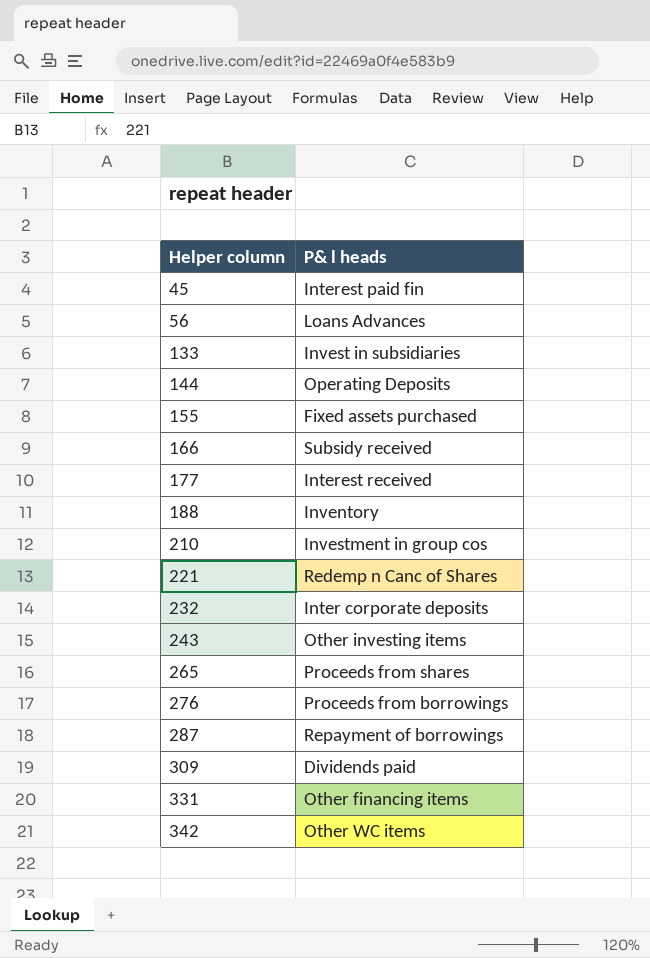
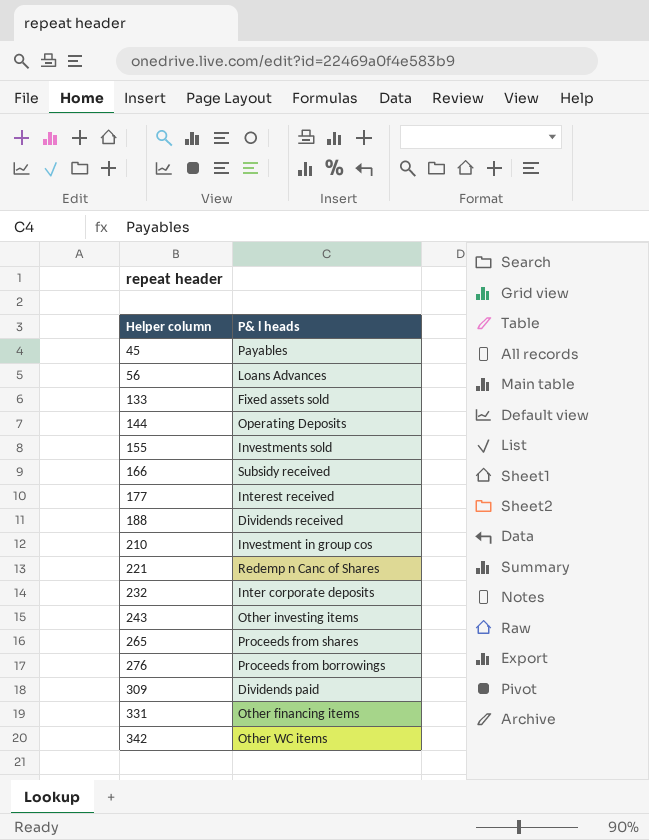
row 287: Repayment of borrowings -> none
45 | P& l heads: Interest paid fin -> Payables
133 | P& l heads: Invest in subsidiaries -> Fixed assets sold
155 | P& l heads: Fixed assets purchased -> Investments sold
188 | P& l heads: Inventory -> Dividends received

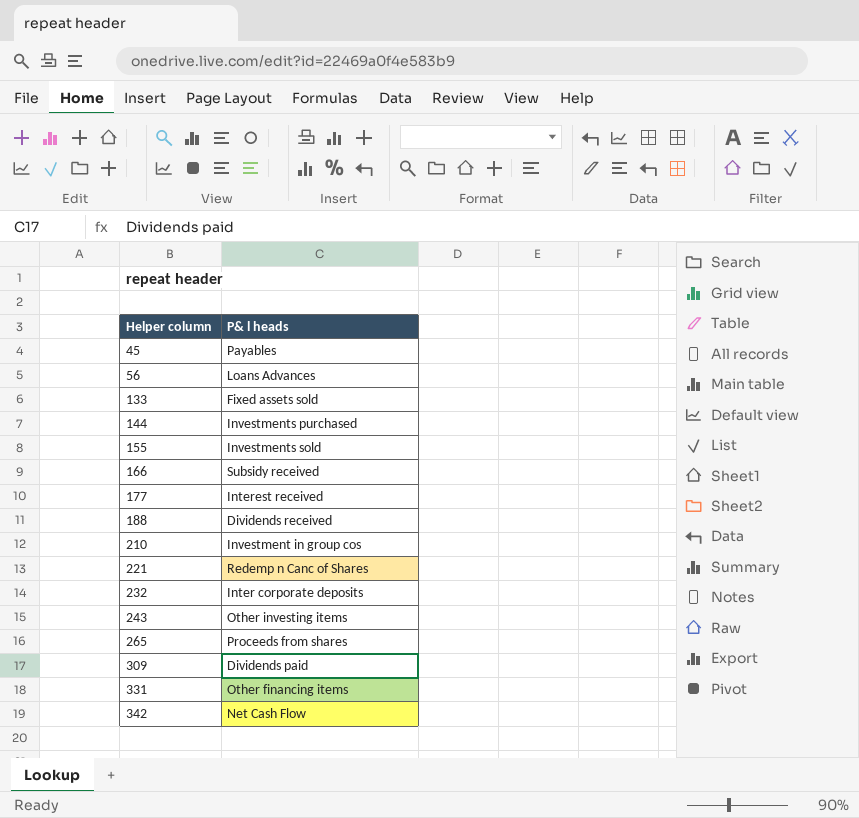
row 276: Proceeds from borrowings -> none
144 | P& l heads: Operating Deposits -> Investments purchased
342 | P& l heads: Other WC items -> Net Cash Flow

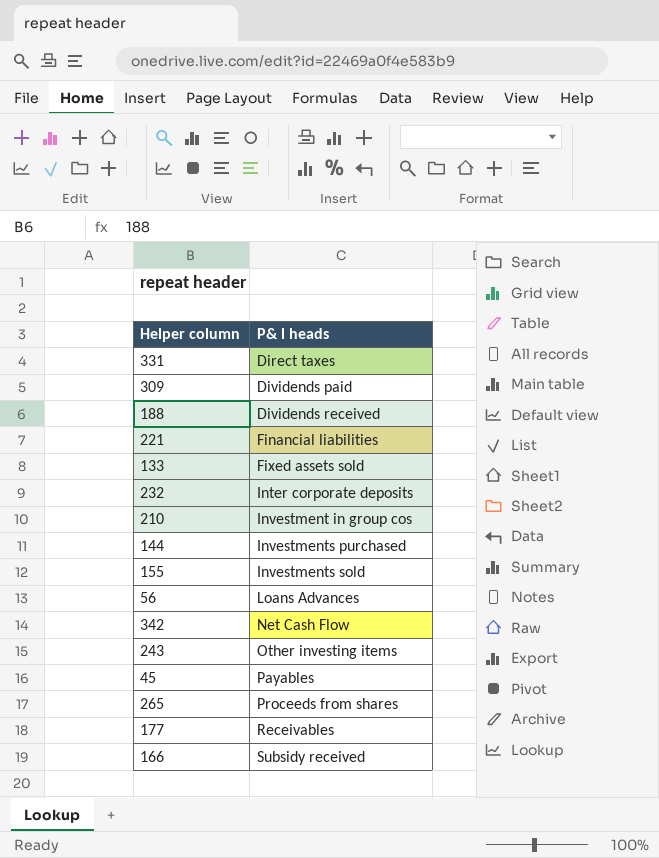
row order: Helper column ascending -> P& l heads ascending
331 | P& l heads: Other financing items -> Direct taxes
221 | P& l heads: Redemp n Canc of Shares -> Financial liabilities
177 | P& l heads: Interest received -> Receivables

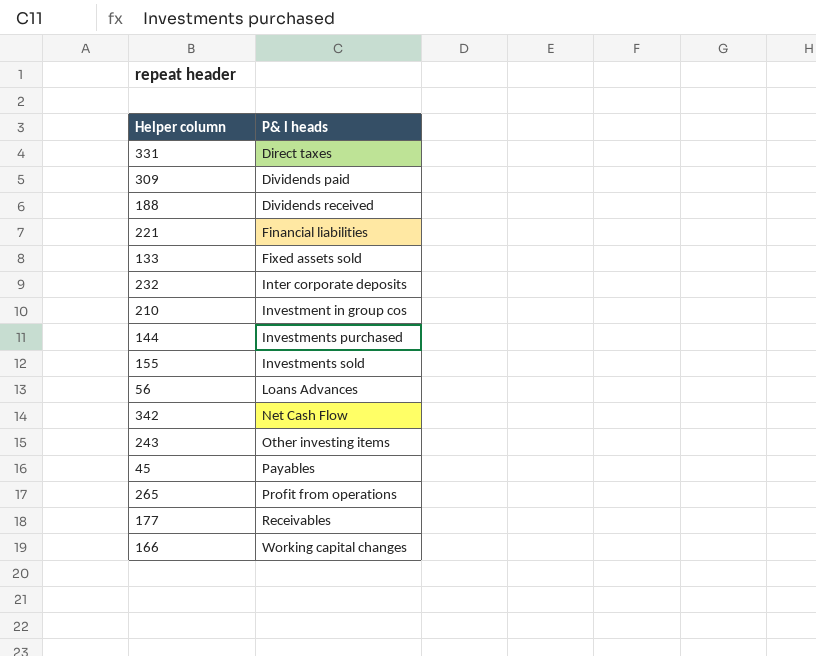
265 | P& l heads: Proceeds from shares -> Profit from operations
166 | P& l heads: Subsidy received -> Working capital changes

